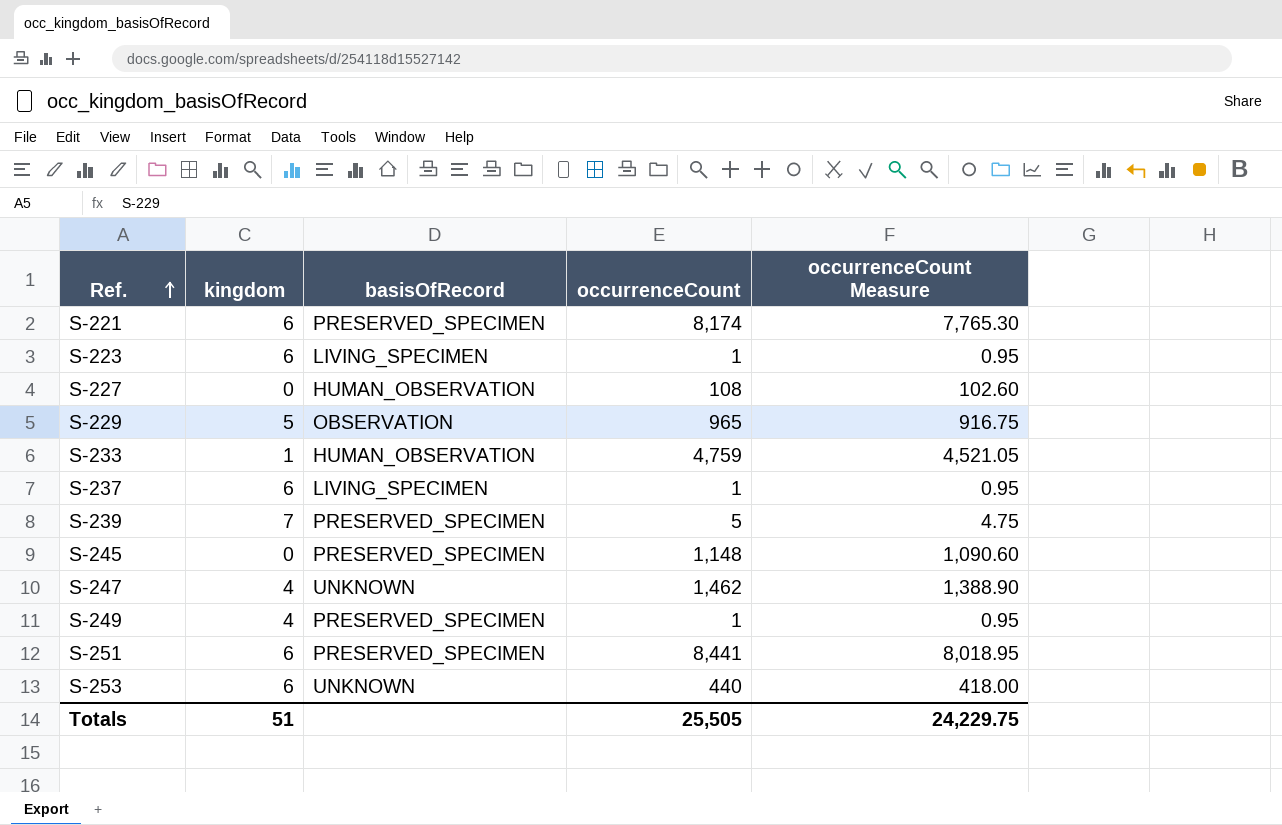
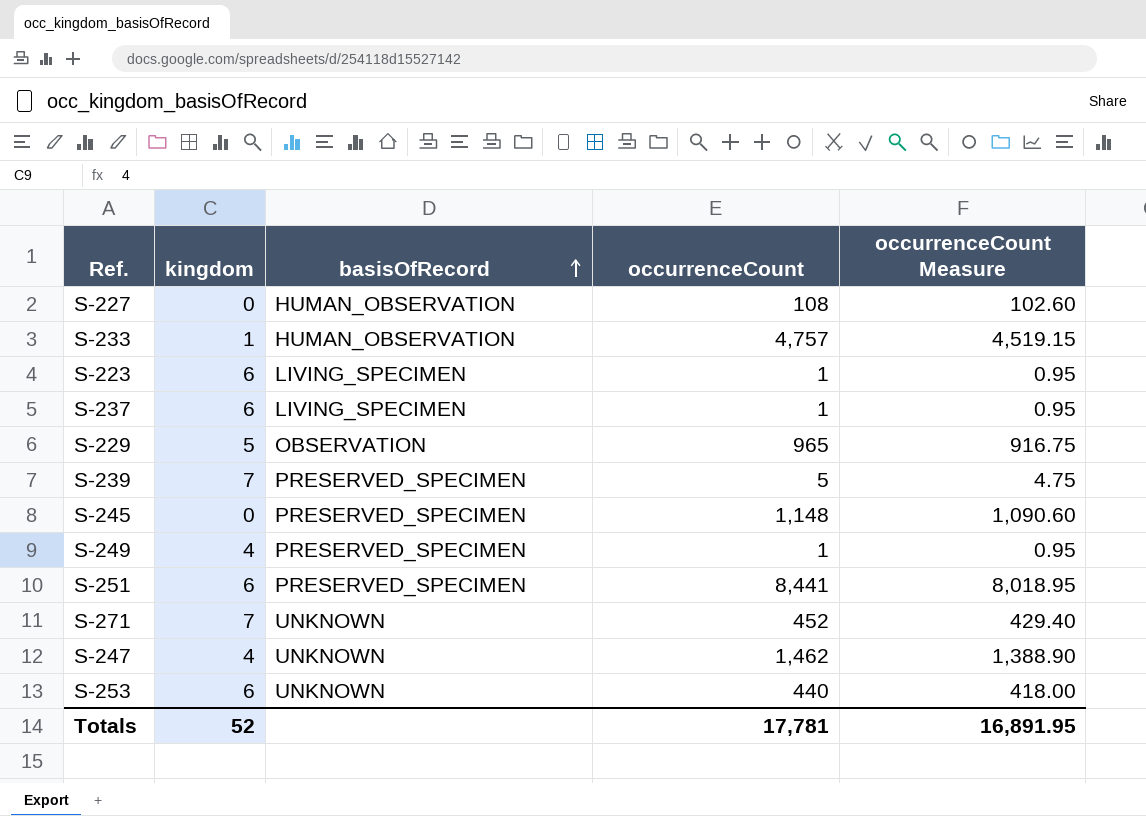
row order: Ref. ascending -> basisOfRecord ascending
row S-221: 6 | PRESERVED_SPECIMEN | 8,174 | 7,765.30 -> none
S-233 | occurrenceCount: 4,759 -> 4,757
S-233 | occurrenceCount Measure: 4,521.05 -> 4,519.15
row S-271: none -> 7 | UNKNOWN | 452 | 429.40
Totals | kingdom: 51 -> 52
Totals | occurrenceCount: 25,505 -> 17,781
Totals | occurrenceCount Measure: 24,229.75 -> 16,891.95

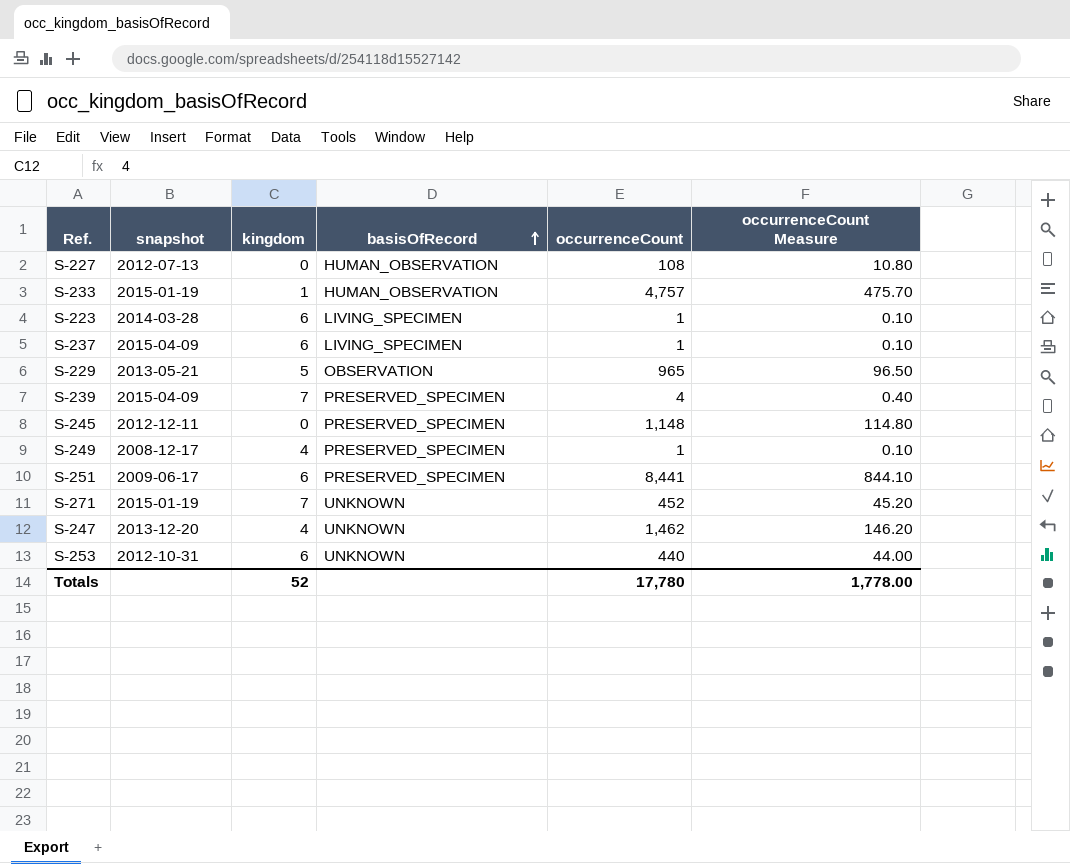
column snapshot | position: none -> 2
column occurrenceCount Measure | formula: [occurrenceCount] * 0.95 -> [occurrenceCount] * 0.1
S-239 | occurrenceCount: 5 -> 4
Totals | occurrenceCount: 17,781 -> 17,780
Totals | occurrenceCount Measure: 16,891.95 -> 1,778.00

